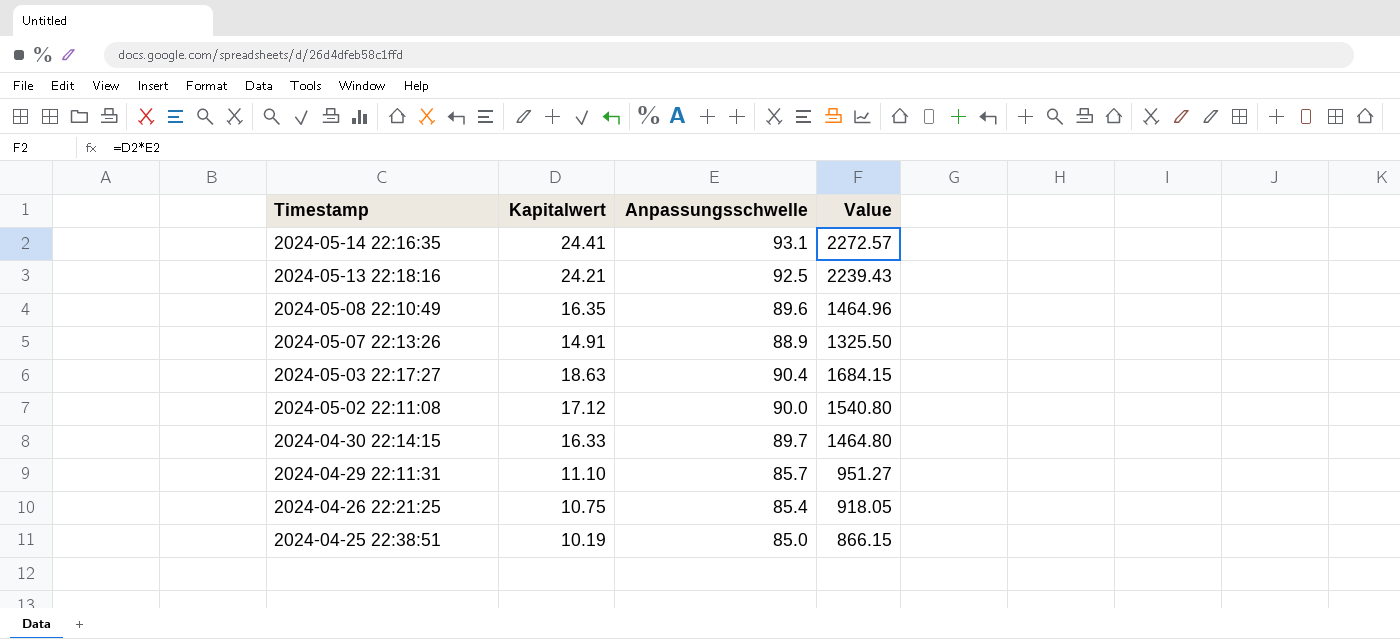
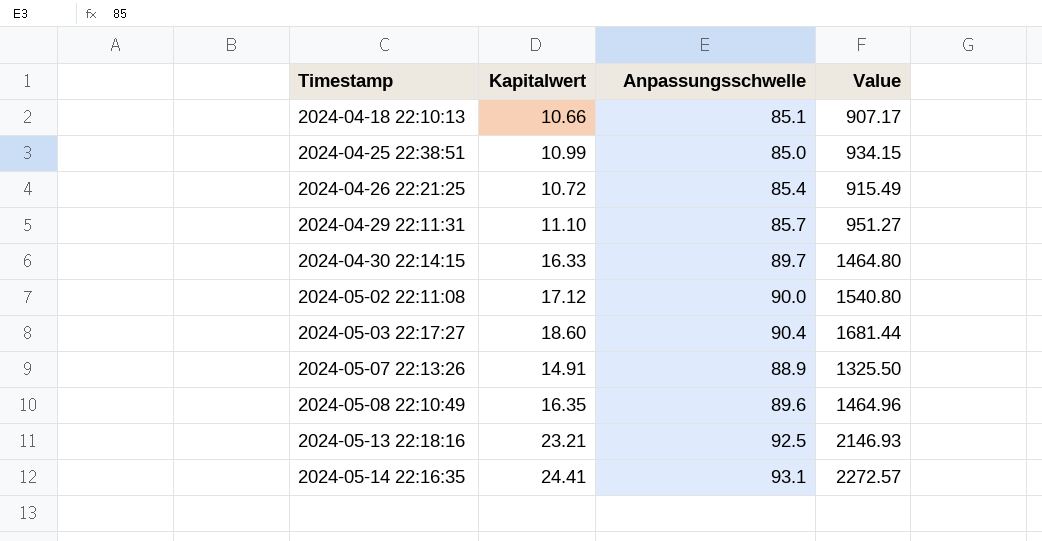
row order: Timestamp descending -> Timestamp ascending
row 2024-04-18 22:10:13: none -> 10.66 | 85.1 | 907.17
2024-04-25 22:38:51 | Kapitalwert: 10.19 -> 10.99
2024-04-25 22:38:51 | Value: 866.15 -> 934.15
2024-04-26 22:21:25 | Kapitalwert: 10.75 -> 10.72
2024-04-26 22:21:25 | Value: 918.05 -> 915.49
2024-05-03 22:17:27 | Kapitalwert: 18.63 -> 18.60
2024-05-03 22:17:27 | Value: 1684.15 -> 1681.44
2024-05-13 22:18:16 | Kapitalwert: 24.21 -> 23.21
2024-05-13 22:18:16 | Value: 2239.43 -> 2146.93

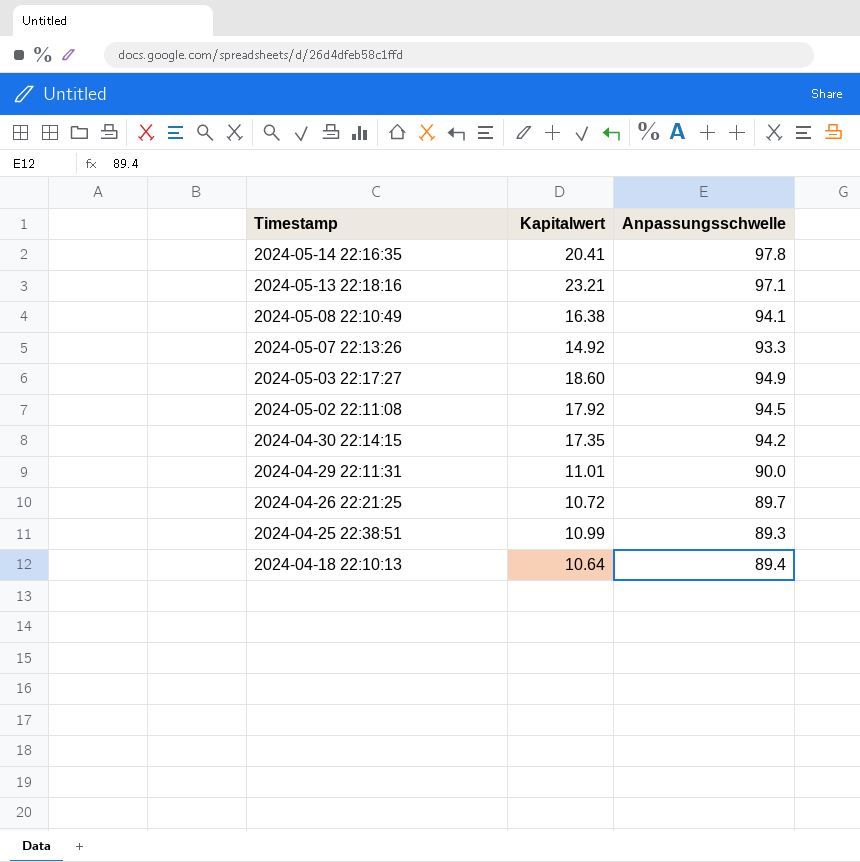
row order: Timestamp ascending -> Timestamp descending
column Value | formula: [Kapitalwert] * [Anpassungsschwelle] -> none
2024-05-14 22:16:35 | Kapitalwert: 24.41 -> 20.41
2024-05-14 22:16:35 | Anpassungsschwelle: 93.1 -> 97.8
2024-05-13 22:18:16 | Anpassungsschwelle: 92.5 -> 97.1
2024-05-08 22:10:49 | Kapitalwert: 16.35 -> 16.38
2024-05-08 22:10:49 | Anpassungsschwelle: 89.6 -> 94.1
2024-05-07 22:13:26 | Kapitalwert: 14.91 -> 14.92
2024-05-07 22:13:26 | Anpassungsschwelle: 88.9 -> 93.3
2024-05-03 22:17:27 | Anpassungsschwelle: 90.4 -> 94.9
2024-05-02 22:11:08 | Kapitalwert: 17.12 -> 17.92
2024-05-02 22:11:08 | Anpassungsschwelle: 90.0 -> 94.5
2024-04-30 22:14:15 | Kapitalwert: 16.33 -> 17.35
2024-04-30 22:14:15 | Anpassungsschwelle: 89.7 -> 94.2
2024-04-29 22:11:31 | Kapitalwert: 11.10 -> 11.01
2024-04-29 22:11:31 | Anpassungsschwelle: 85.7 -> 90.0
2024-04-26 22:21:25 | Anpassungsschwelle: 85.4 -> 89.7
2024-04-25 22:38:51 | Anpassungsschwelle: 85.0 -> 89.3
2024-04-18 22:10:13 | Kapitalwert: 10.66 -> 10.64
2024-04-18 22:10:13 | Anpassungsschwelle: 85.1 -> 89.4

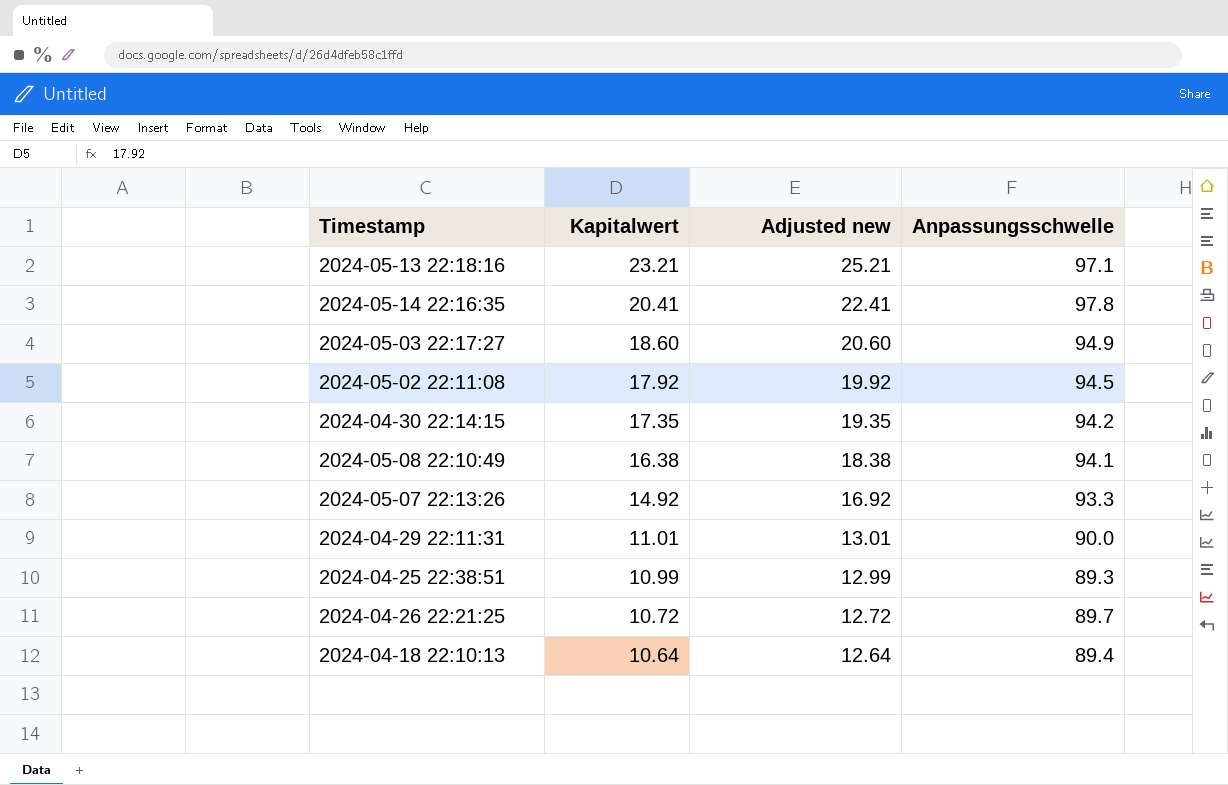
row order: Timestamp descending -> Kapitalwert descending
column Adjusted new | formula: none -> [Kapitalwert] + 2

